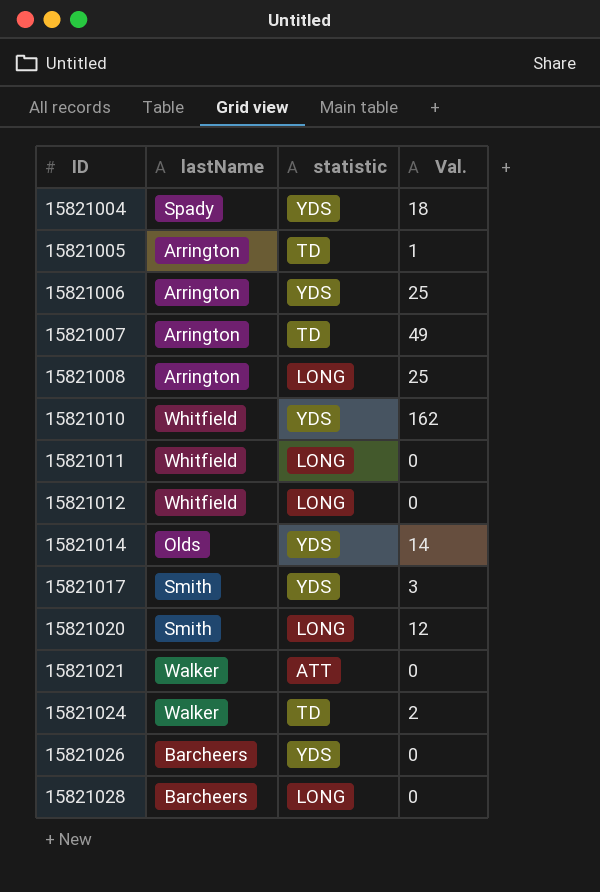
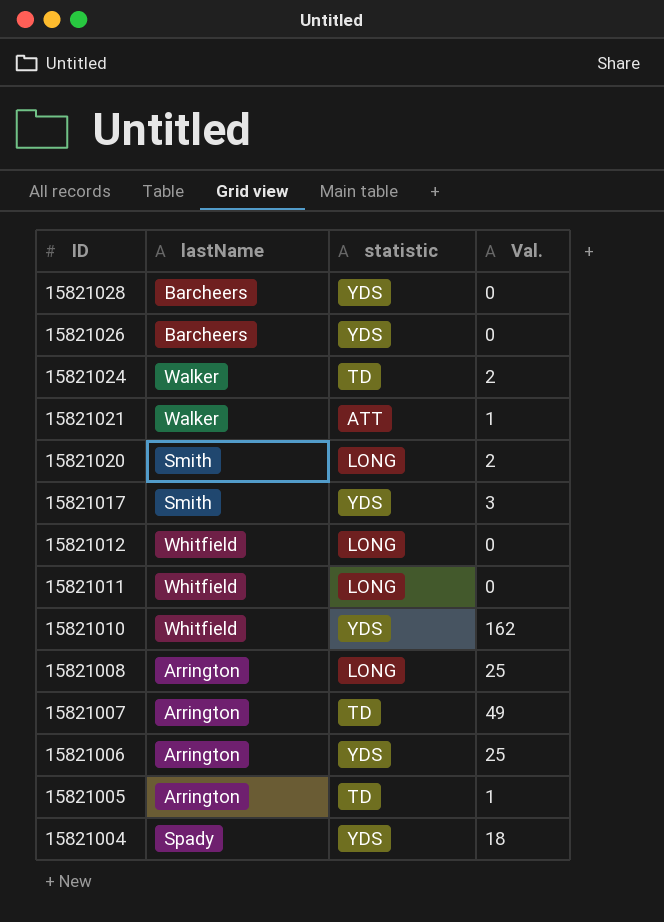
row order: ID ascending -> ID descending
row 15821014: Olds | YDS | 14 -> none
15821028 | statistic: LONG -> YDS
15821021 | Val.: 0 -> 1
15821020 | Val.: 12 -> 2

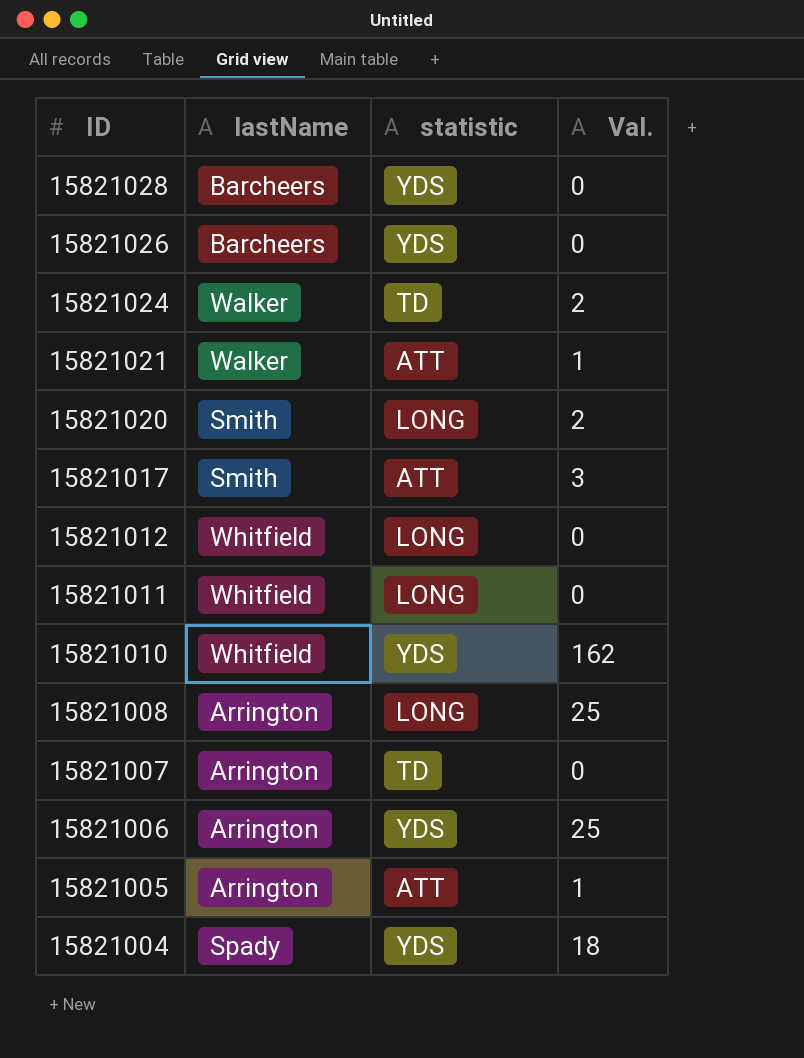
15821017 | statistic: YDS -> ATT
15821007 | Val.: 49 -> 0
15821005 | statistic: TD -> ATT

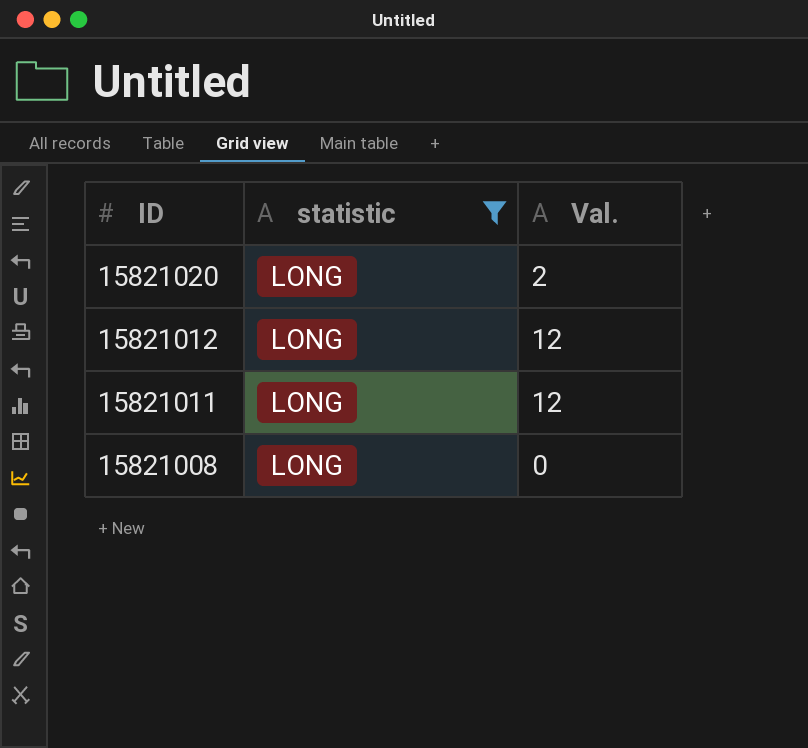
filter: none -> statistic = LONG
column lastName | position: 2 -> none
15821012 | Val.: 0 -> 12
15821011 | Val.: 0 -> 12
15821008 | Val.: 25 -> 0

